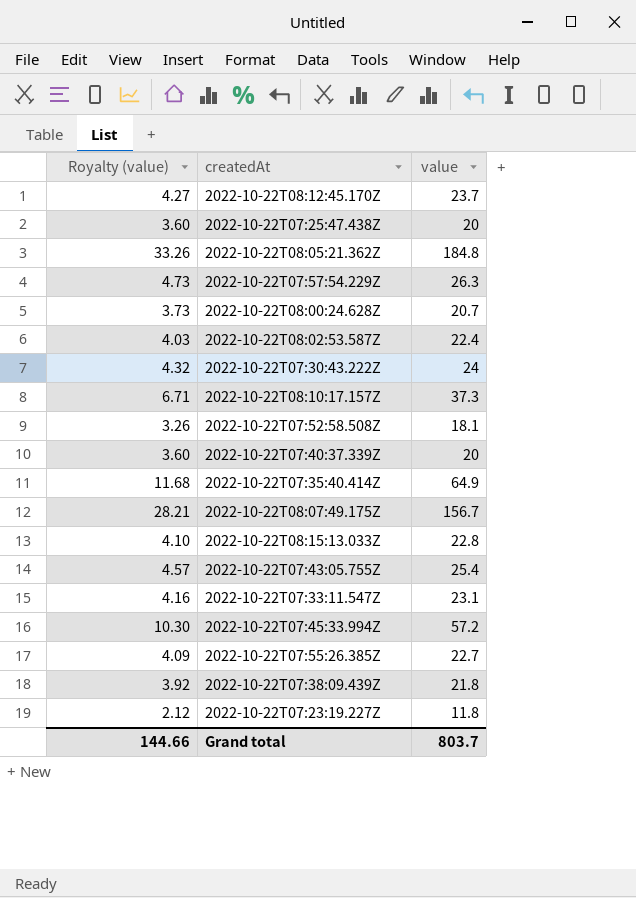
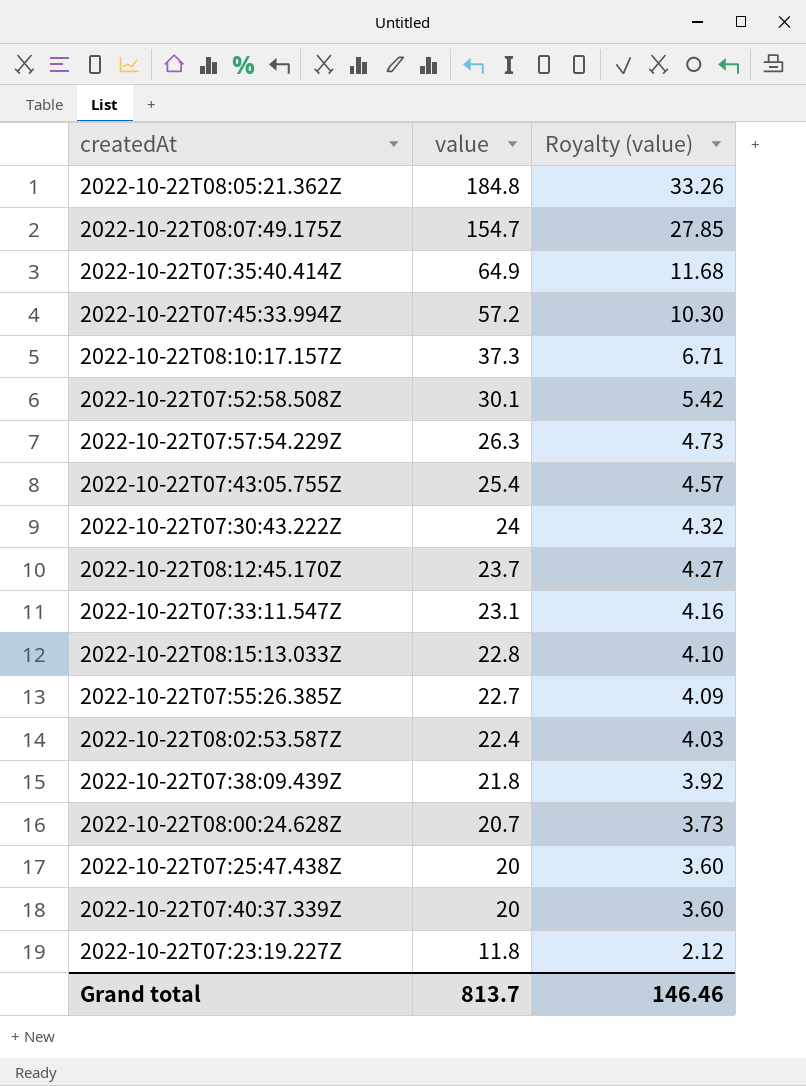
row order: none -> value descending
column Royalty (value) | position: 1 -> 3
2022-10-22T08:07:49.175Z | value: 156.7 -> 154.7
2022-10-22T08:07:49.175Z | Royalty (value): 28.21 -> 27.85
2022-10-22T07:52:58.508Z | value: 18.1 -> 30.1
2022-10-22T07:52:58.508Z | Royalty (value): 3.26 -> 5.42
Grand total | value: 803.7 -> 813.7
Grand total | Royalty (value): 144.66 -> 146.46

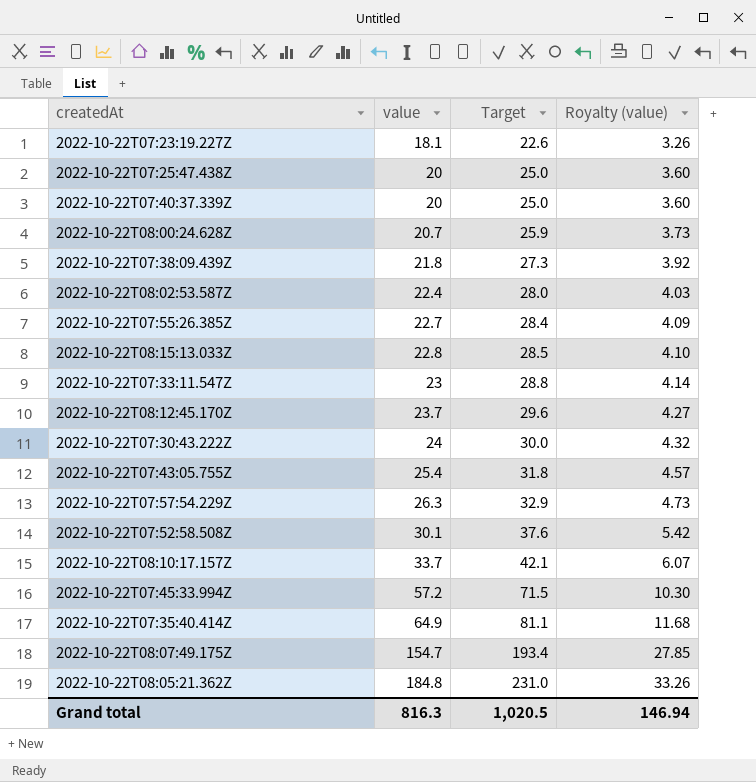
row order: value descending -> value ascending
column Target | formula: none -> [value] * 1.25
2022-10-22T07:23:19.227Z | value: 11.8 -> 18.1
2022-10-22T07:23:19.227Z | Royalty (value): 2.12 -> 3.26
2022-10-22T07:33:11.547Z | value: 23.1 -> 23
2022-10-22T07:33:11.547Z | Royalty (value): 4.16 -> 4.14
2022-10-22T08:10:17.157Z | value: 37.3 -> 33.7
2022-10-22T08:10:17.157Z | Royalty (value): 6.71 -> 6.07
Grand total | value: 813.7 -> 816.3
Grand total | Royalty (value): 146.46 -> 146.94

